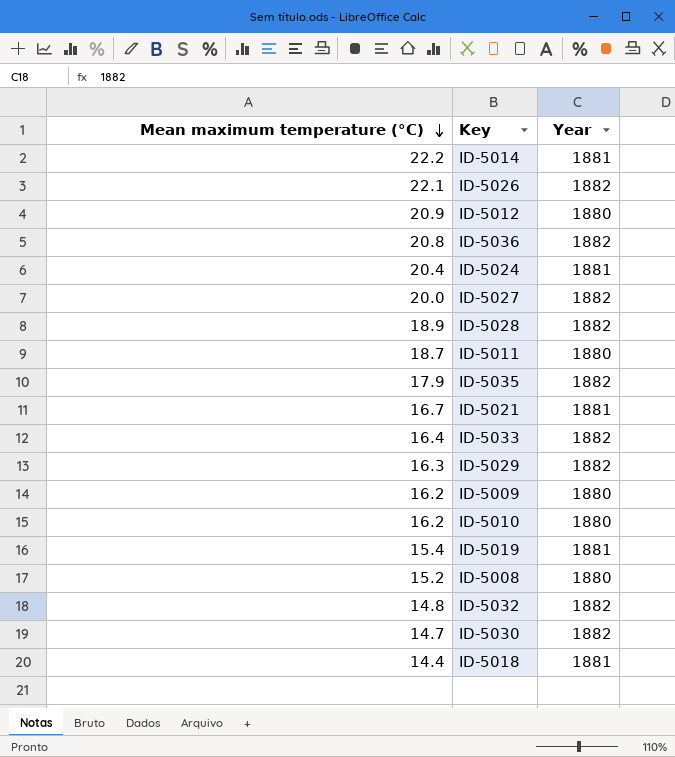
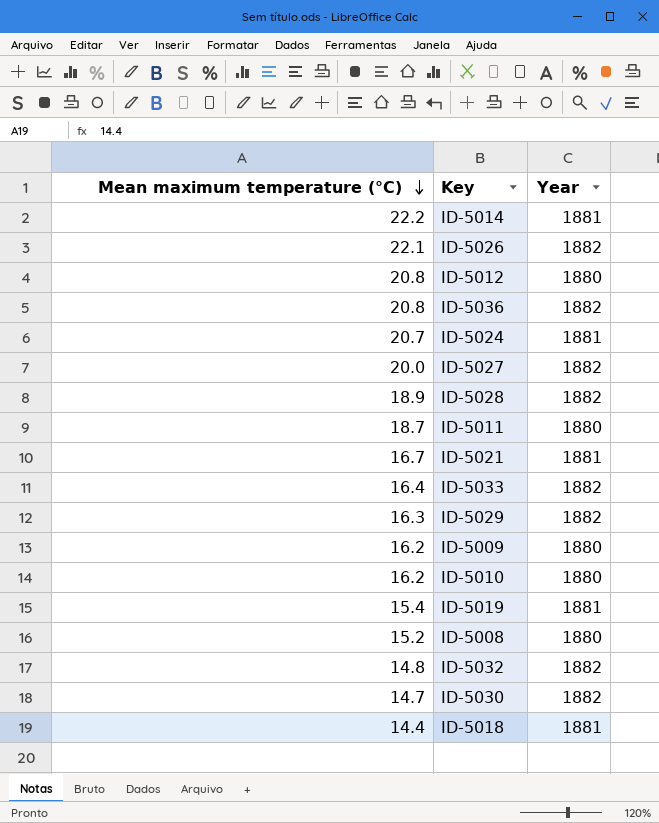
row ID-5035: 17.9 | 1882 -> none
ID-5012 | Mean maximum temperature (°C): 20.9 -> 20.8
ID-5024 | Mean maximum temperature (°C): 20.4 -> 20.7

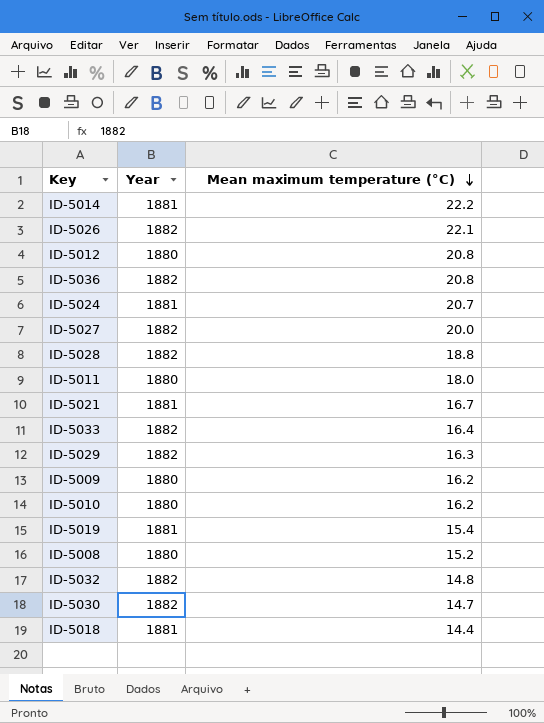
column Mean maximum temperature (°C) | position: 1 -> 3
ID-5028 | Mean maximum temperature (°C): 18.9 -> 18.8
ID-5011 | Mean maximum temperature (°C): 18.7 -> 18.0

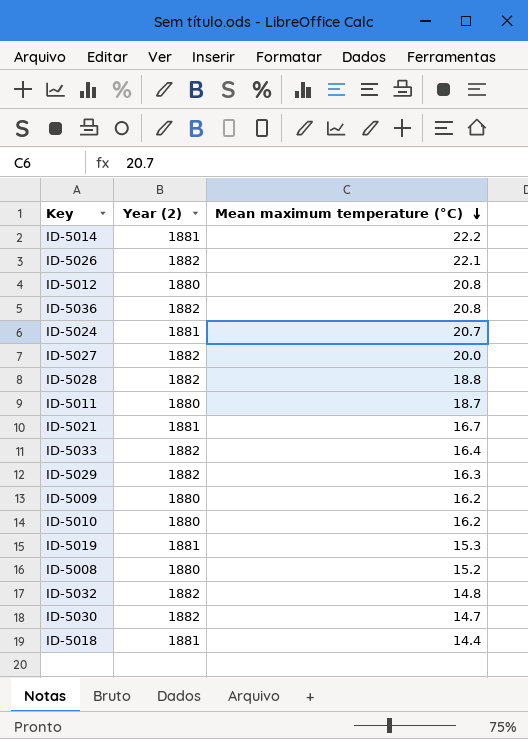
column name: Year -> Year (2)
ID-5011 | Mean maximum temperature (°C): 18.0 -> 18.7
ID-5019 | Mean maximum temperature (°C): 15.4 -> 15.3

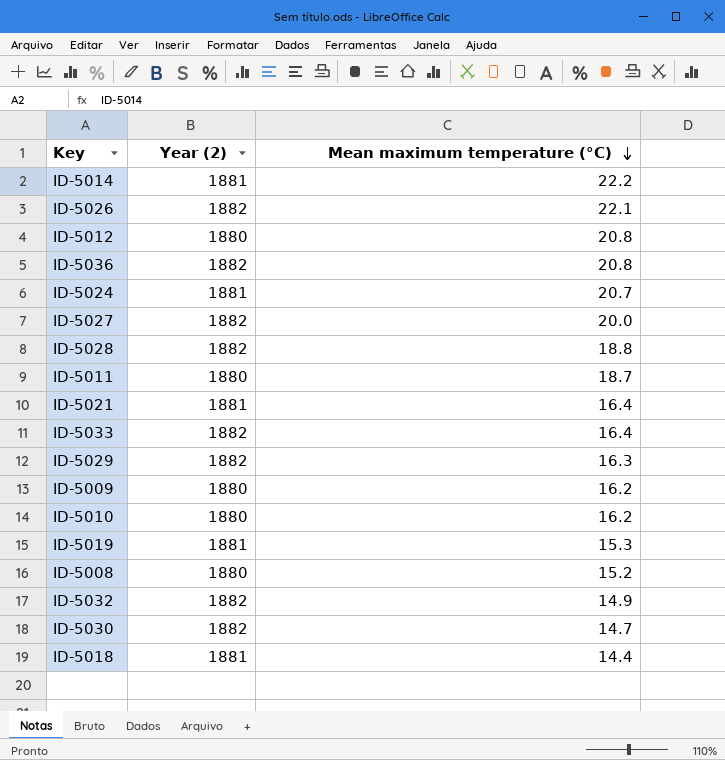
ID-5021 | Mean maximum temperature (°C): 16.7 -> 16.4
ID-5032 | Mean maximum temperature (°C): 14.8 -> 14.9

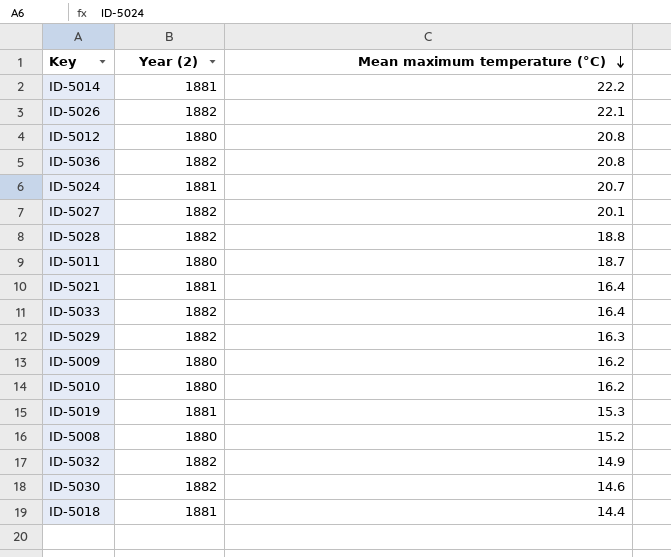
ID-5027 | Mean maximum temperature (°C): 20.0 -> 20.1
ID-5030 | Mean maximum temperature (°C): 14.7 -> 14.6

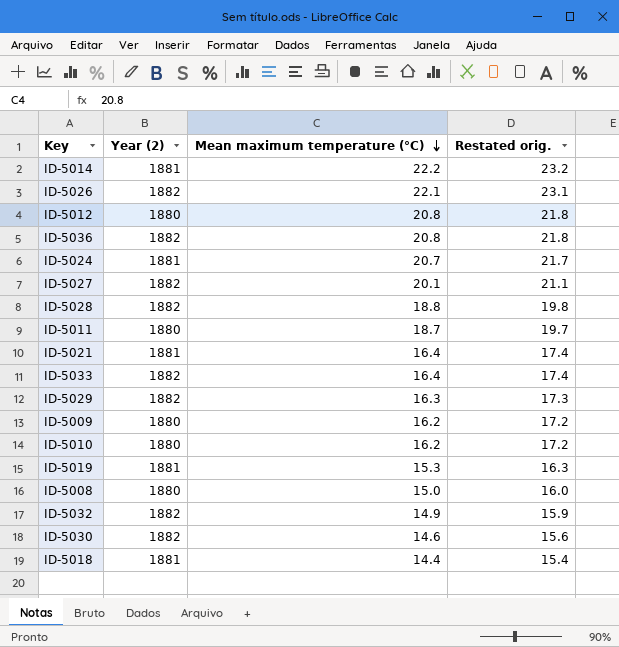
column Restated orig. | formula: none -> [Mean maximum temperature (°C)] + 1
ID-5008 | Mean maximum temperature (°C): 15.2 -> 15.0

